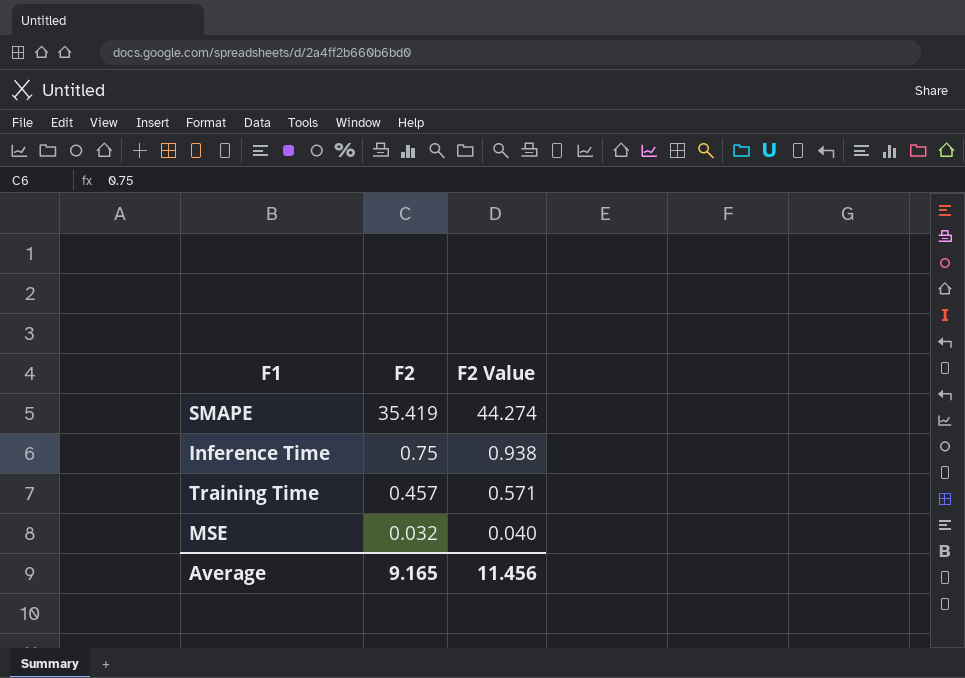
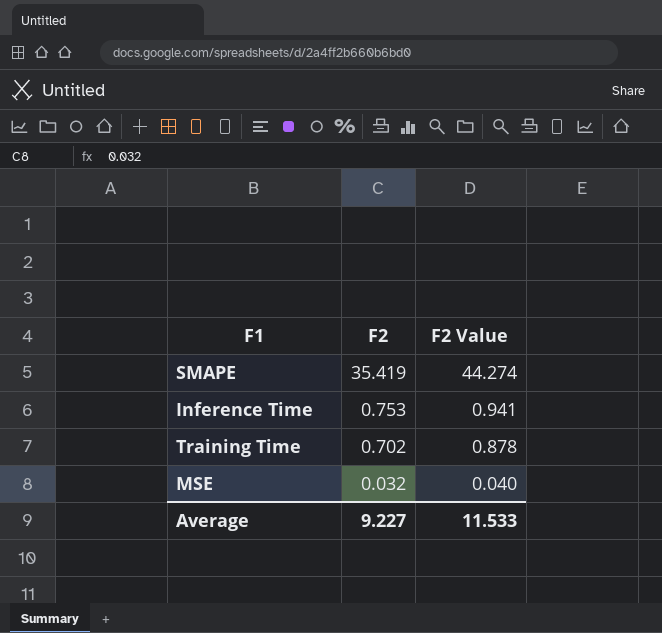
Inference Time | F2: 0.75 -> 0.753
Inference Time | F2 Value: 0.938 -> 0.941
Training Time | F2: 0.457 -> 0.702
Training Time | F2 Value: 0.571 -> 0.878
Average | F2: 9.165 -> 9.227
Average | F2 Value: 11.456 -> 11.533

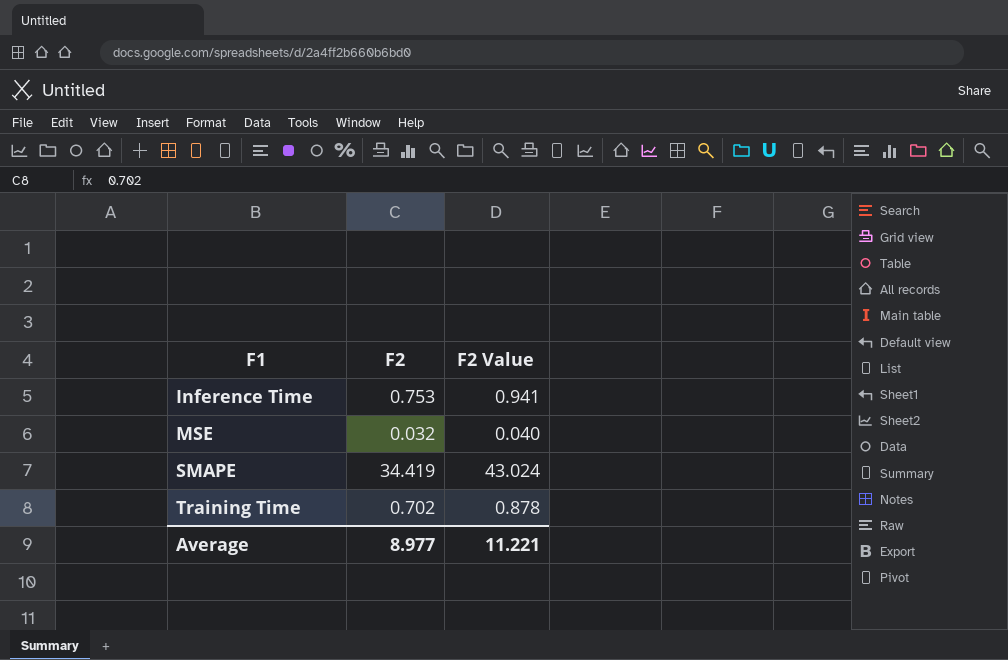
row order: F2 descending -> F1 ascending
SMAPE | F2: 35.419 -> 34.419
SMAPE | F2 Value: 44.274 -> 43.024
Average | F2: 9.227 -> 8.977
Average | F2 Value: 11.533 -> 11.221

